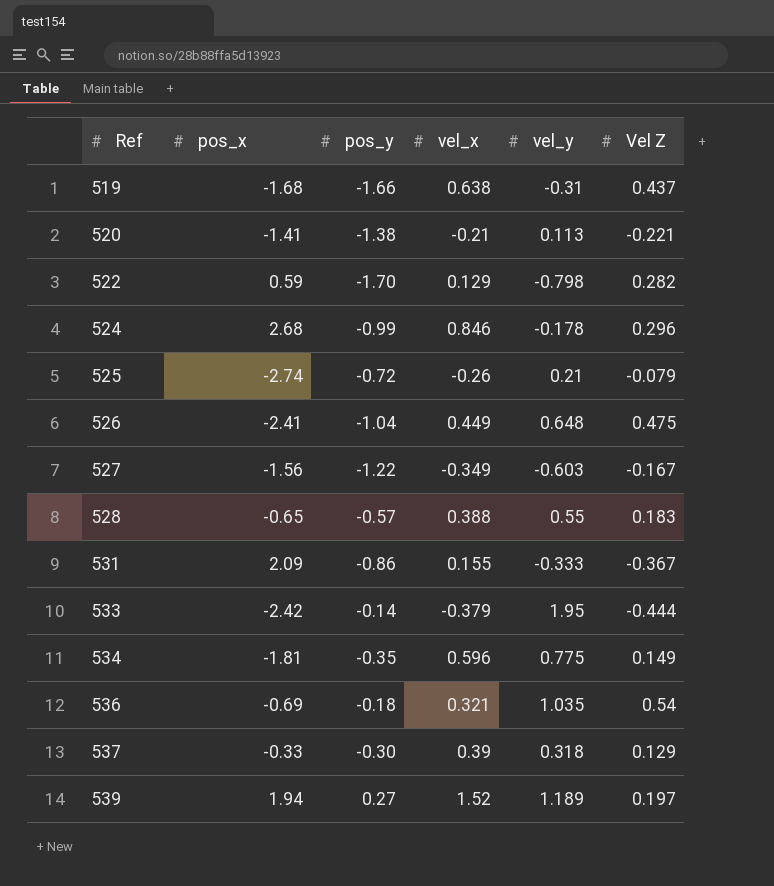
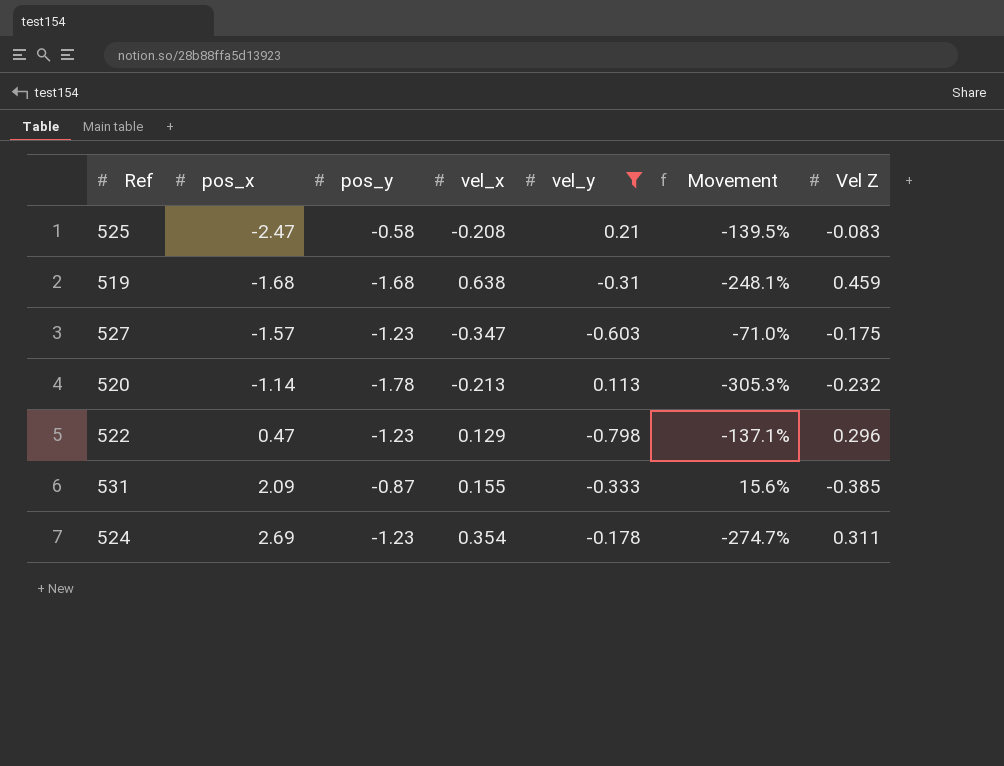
filter: none -> vel_y <= 0.21
row order: Ref ascending -> pos_x ascending
column Movement | formula: none -> ([Vel Z] - [vel_y]) / [vel_y]
525 | pos_x: -2.74 -> -2.47
525 | pos_y: -0.72 -> -0.58
525 | vel_x: -0.26 -> -0.208
525 | Vel Z: -0.079 -> -0.083
519 | pos_y: -1.66 -> -1.68
519 | Vel Z: 0.437 -> 0.459
527 | pos_x: -1.56 -> -1.57
527 | pos_y: -1.22 -> -1.23
527 | vel_x: -0.349 -> -0.347
527 | Vel Z: -0.167 -> -0.175
520 | pos_x: -1.41 -> -1.14
520 | pos_y: -1.38 -> -1.78
520 | vel_x: -0.21 -> -0.213
520 | Vel Z: -0.221 -> -0.232
522 | pos_x: 0.59 -> 0.47
522 | pos_y: -1.70 -> -1.23
522 | Vel Z: 0.282 -> 0.296
531 | pos_y: -0.86 -> -0.87
531 | Vel Z: -0.367 -> -0.385
524 | pos_x: 2.68 -> 2.69
524 | pos_y: -0.99 -> -1.23
524 | vel_x: 0.846 -> 0.354
524 | Vel Z: 0.296 -> 0.311

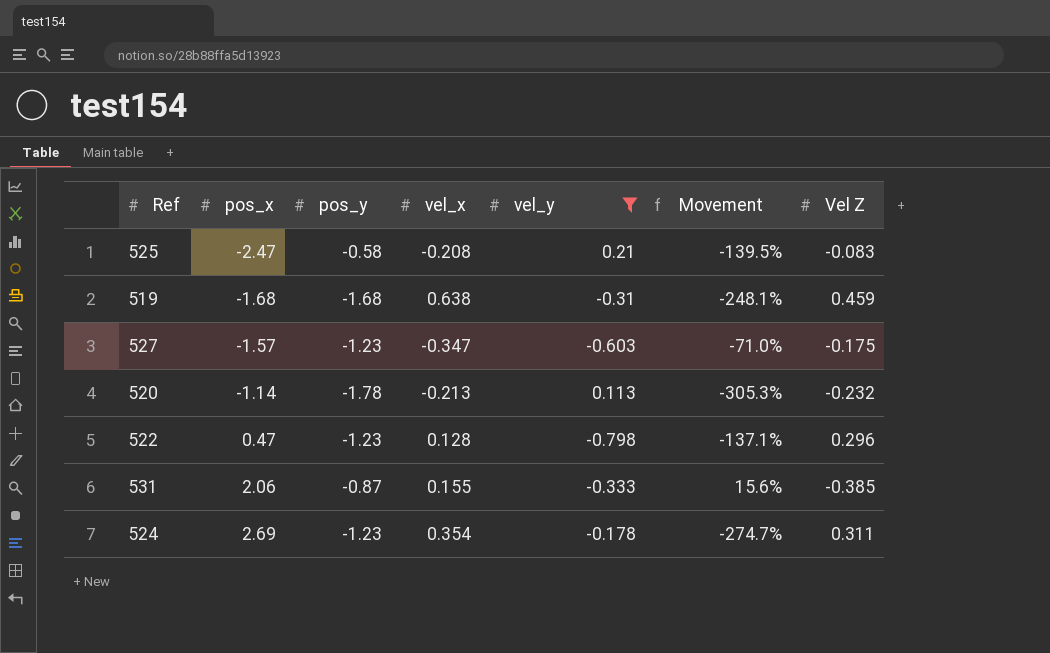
522 | vel_x: 0.129 -> 0.128
531 | pos_x: 2.09 -> 2.06

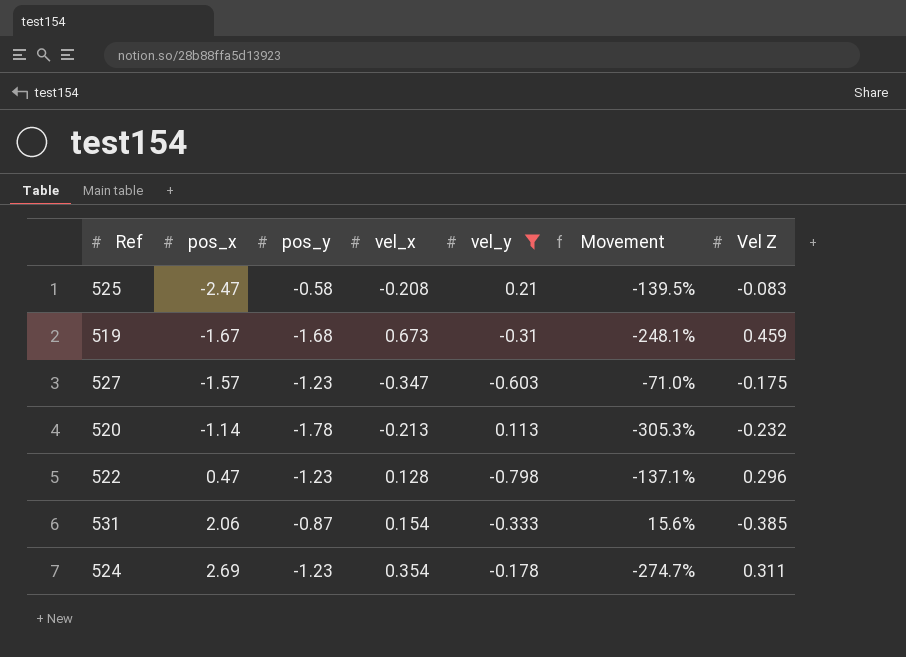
519 | pos_x: -1.68 -> -1.67
519 | vel_x: 0.638 -> 0.673
531 | vel_x: 0.155 -> 0.154

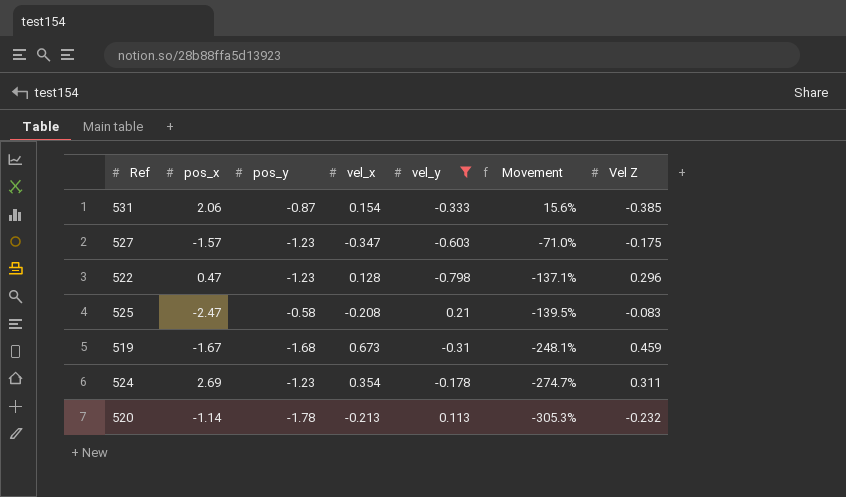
row order: pos_x ascending -> Movement descending

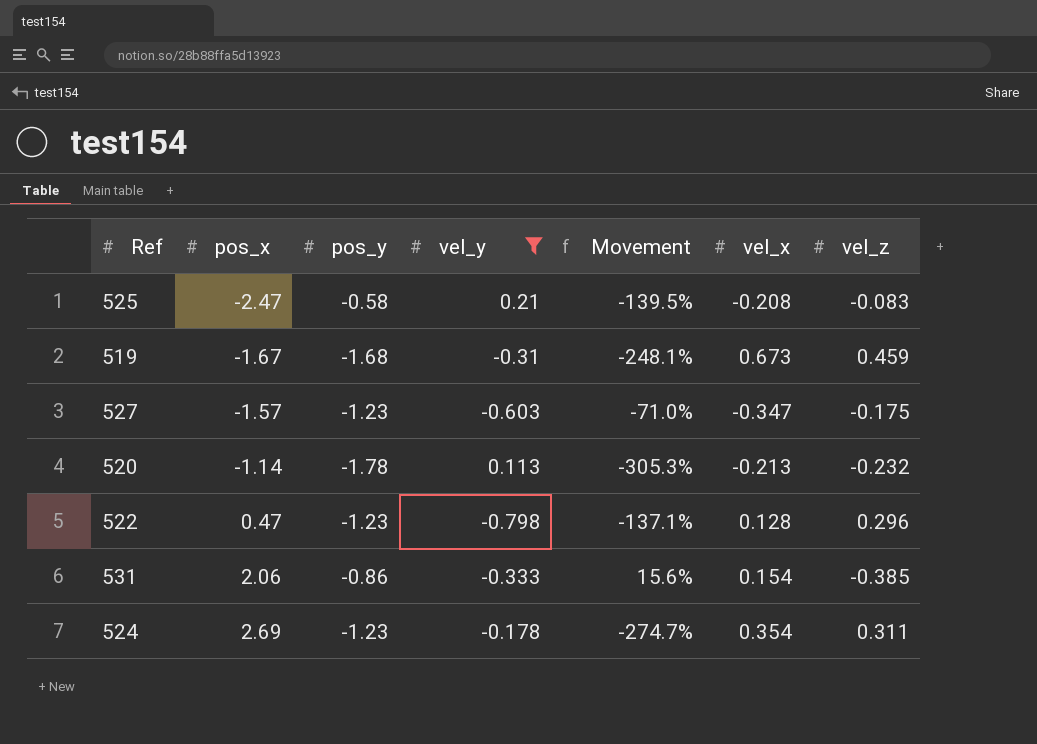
row order: Movement descending -> pos_x ascending
column vel_x | position: 4 -> 6
column name: Vel Z -> vel_z
531 | pos_y: -0.87 -> -0.86

